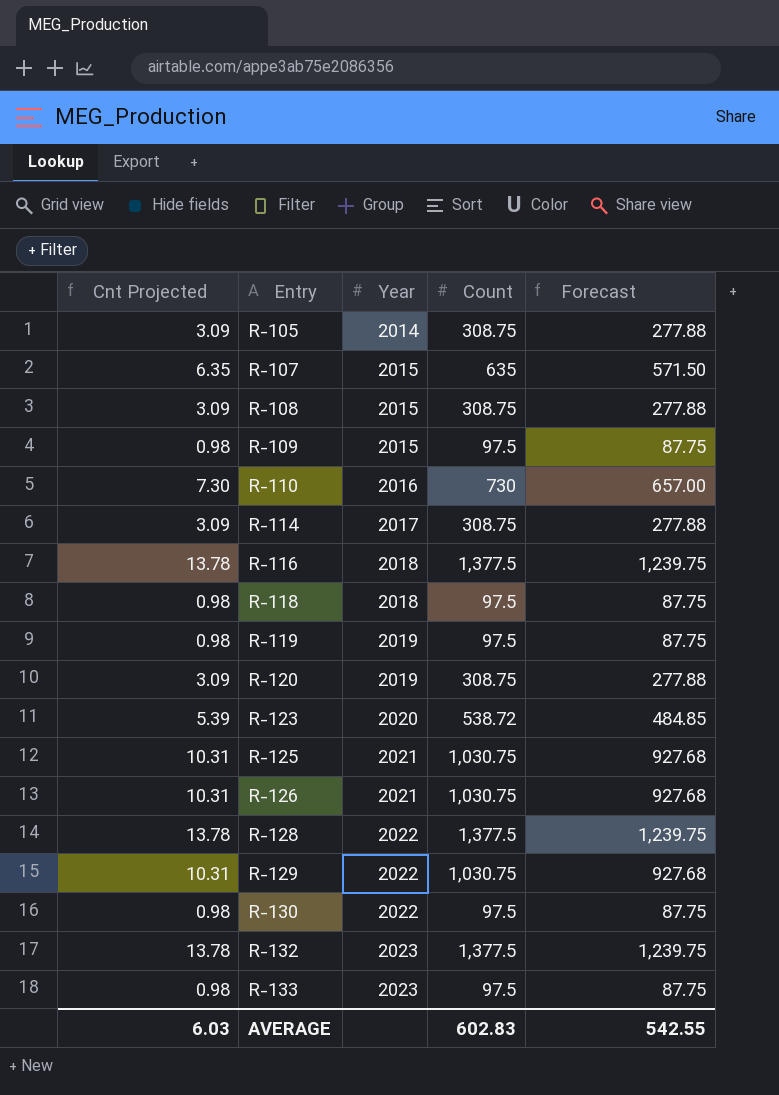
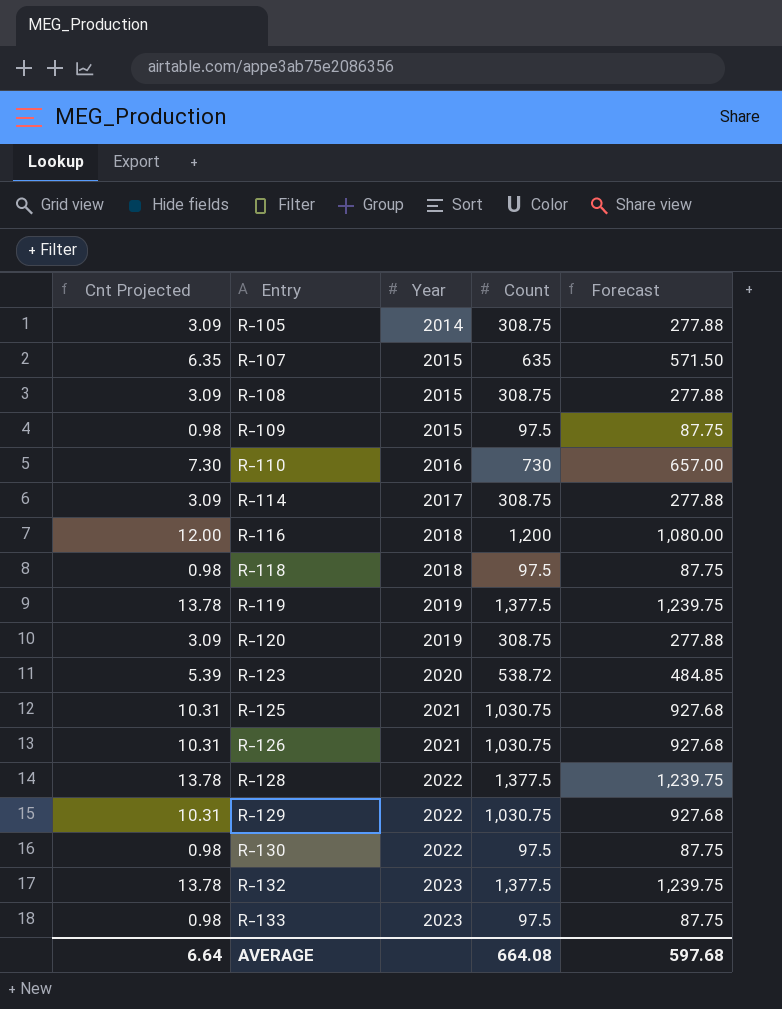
R-116 | Cnt Projected: 13.78 -> 12.00
R-116 | Count: 1,377.5 -> 1,200
R-116 | Forecast: 1,239.75 -> 1,080.00
R-119 | Cnt Projected: 0.98 -> 13.78
R-119 | Count: 97.5 -> 1,377.5
R-119 | Forecast: 87.75 -> 1,239.75
AVERAGE | Cnt Projected: 6.03 -> 6.64
AVERAGE | Count: 602.83 -> 664.08
AVERAGE | Forecast: 542.55 -> 597.68

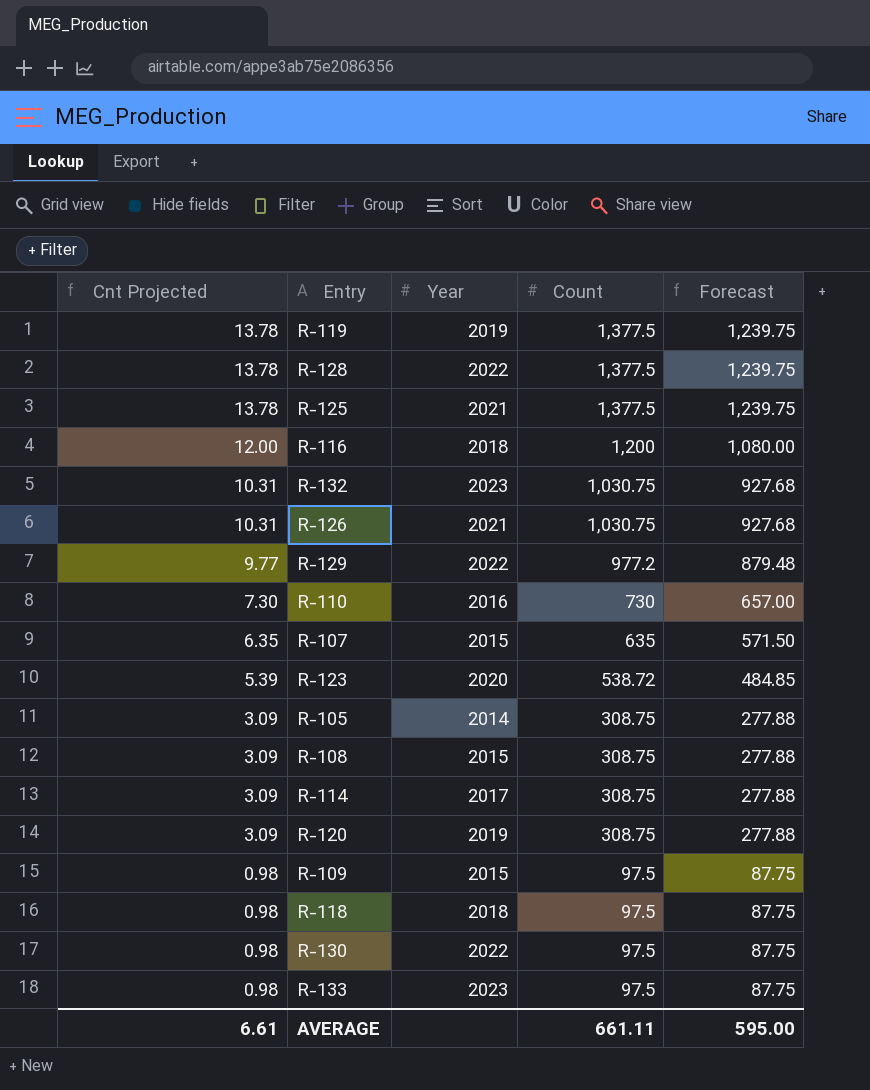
row order: Entry ascending -> Cnt Projected descending
R-125 | Cnt Projected: 10.31 -> 13.78
R-125 | Count: 1,030.75 -> 1,377.5
R-125 | Forecast: 927.68 -> 1,239.75
R-132 | Cnt Projected: 13.78 -> 10.31
R-132 | Count: 1,377.5 -> 1,030.75
R-132 | Forecast: 1,239.75 -> 927.68
R-129 | Cnt Projected: 10.31 -> 9.77
R-129 | Count: 1,030.75 -> 977.2
R-129 | Forecast: 927.68 -> 879.48
AVERAGE | Cnt Projected: 6.64 -> 6.61
AVERAGE | Count: 664.08 -> 661.11
AVERAGE | Forecast: 597.68 -> 595.00

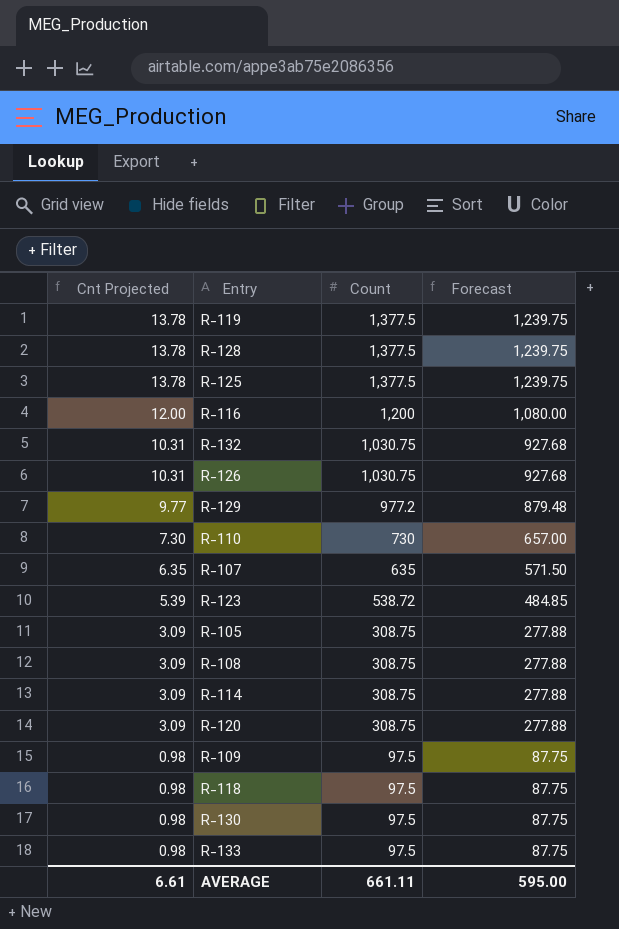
column Year | position: 3 -> none

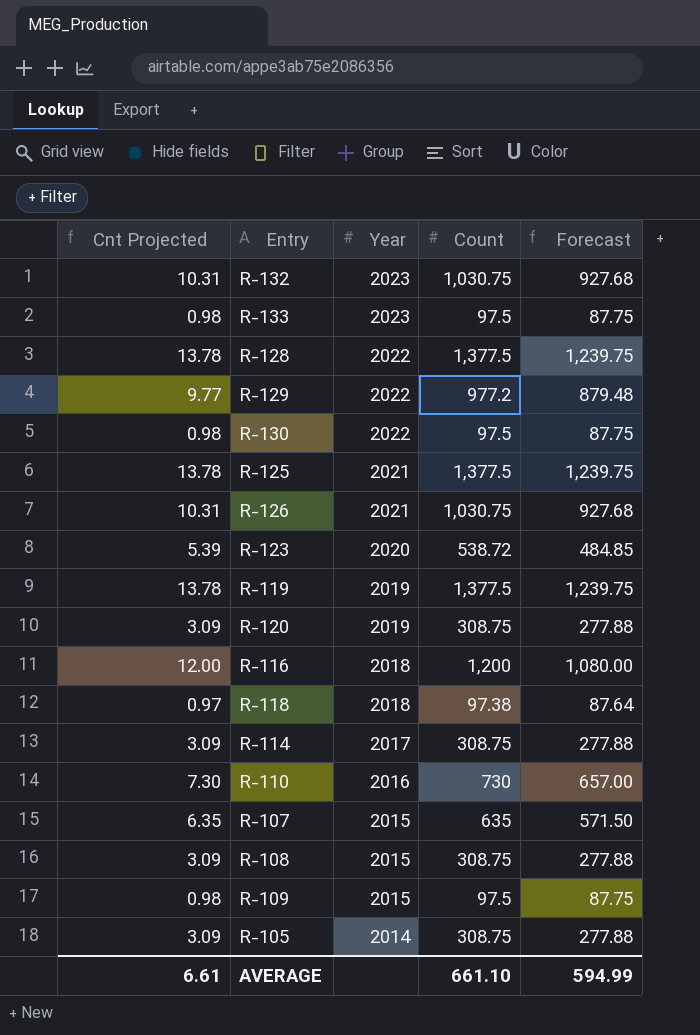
row order: Cnt Projected descending -> Year descending
column Year | position: none -> 3
R-118 | Cnt Projected: 0.98 -> 0.97
R-118 | Count: 97.5 -> 97.38
R-118 | Forecast: 87.75 -> 87.64
AVERAGE | Count: 661.11 -> 661.10
AVERAGE | Forecast: 595.00 -> 594.99

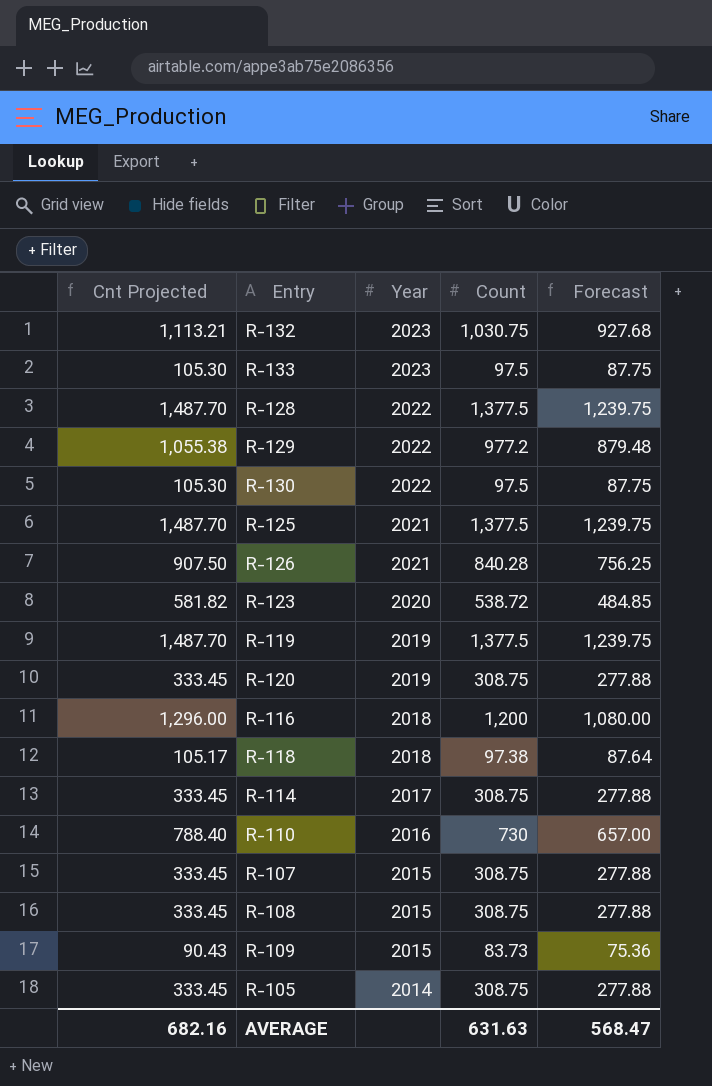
column Cnt Projected | formula: [Count] * 0.01 -> [Count] * 1.08
R-126 | Count: 1,030.75 -> 840.28
R-126 | Forecast: 927.68 -> 756.25
R-107 | Count: 635 -> 308.75
R-107 | Forecast: 571.50 -> 277.88
R-109 | Count: 97.5 -> 83.73
R-109 | Forecast: 87.75 -> 75.36
AVERAGE | Cnt Projected: 6.61 -> 682.16
AVERAGE | Count: 661.10 -> 631.63
AVERAGE | Forecast: 594.99 -> 568.47

